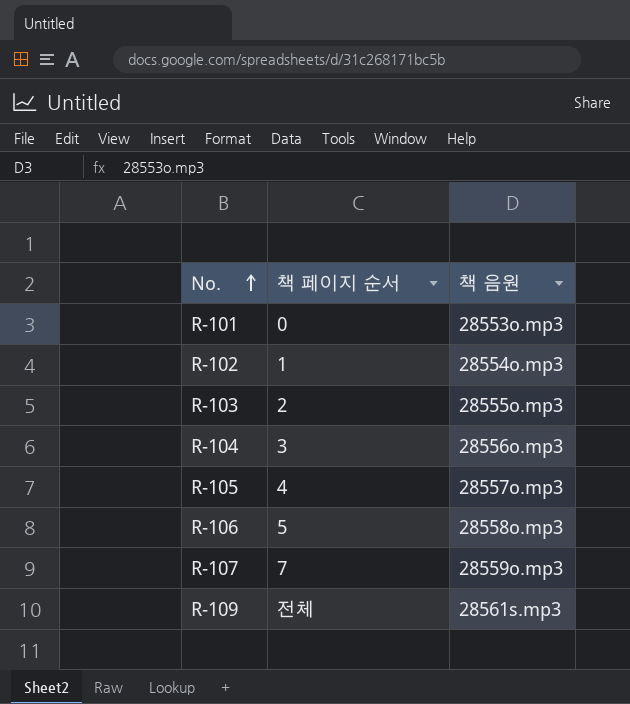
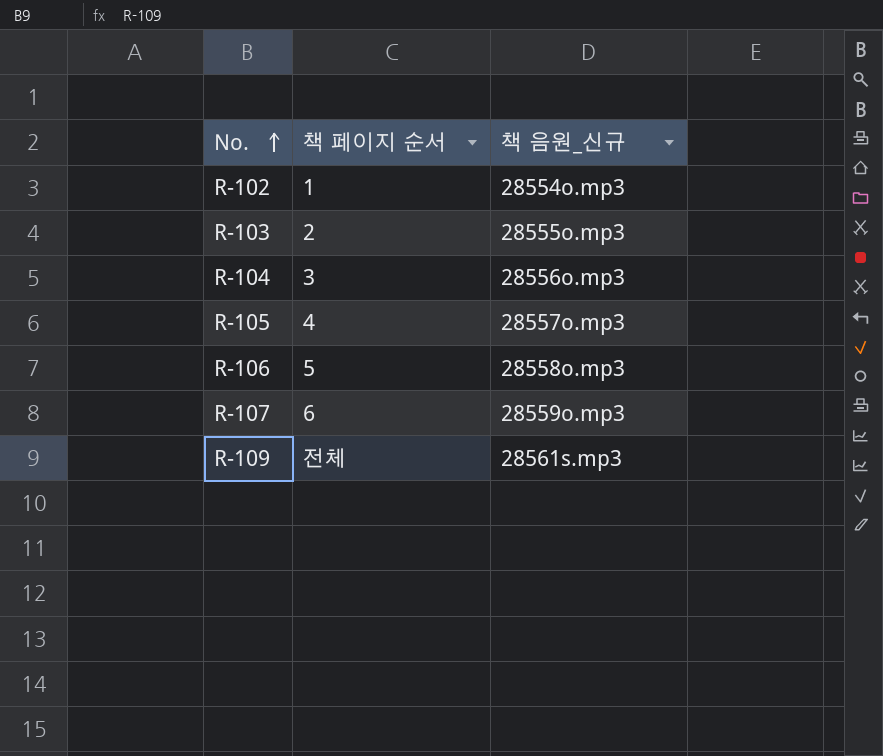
column name: 책 음원 -> 책 음원_신규
row R-101: 0 | 28553o.mp3 -> none
R-107 | 책 페이지 순서: 7 -> 6

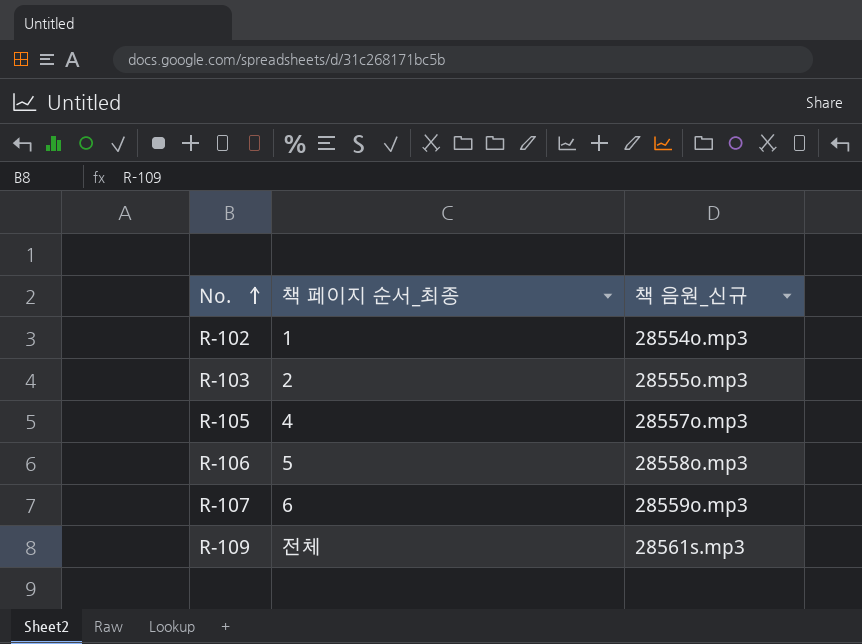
column name: 책 페이지 순서 -> 책 페이지 순서_최종
row R-104: 3 | 28556o.mp3 -> none

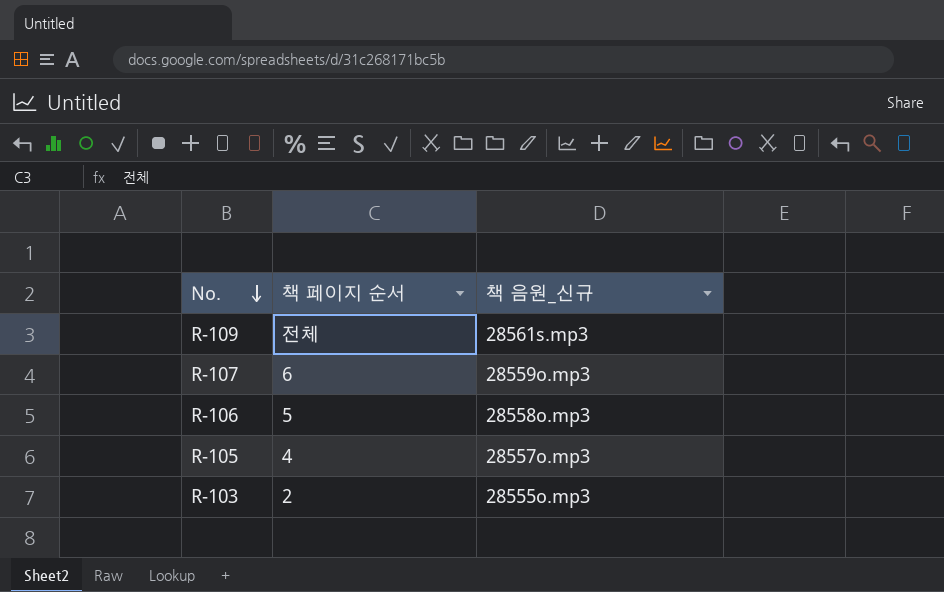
row order: No. ascending -> No. descending
column name: 책 페이지 순서_최종 -> 책 페이지 순서
row R-102: 1 | 28554o.mp3 -> none

